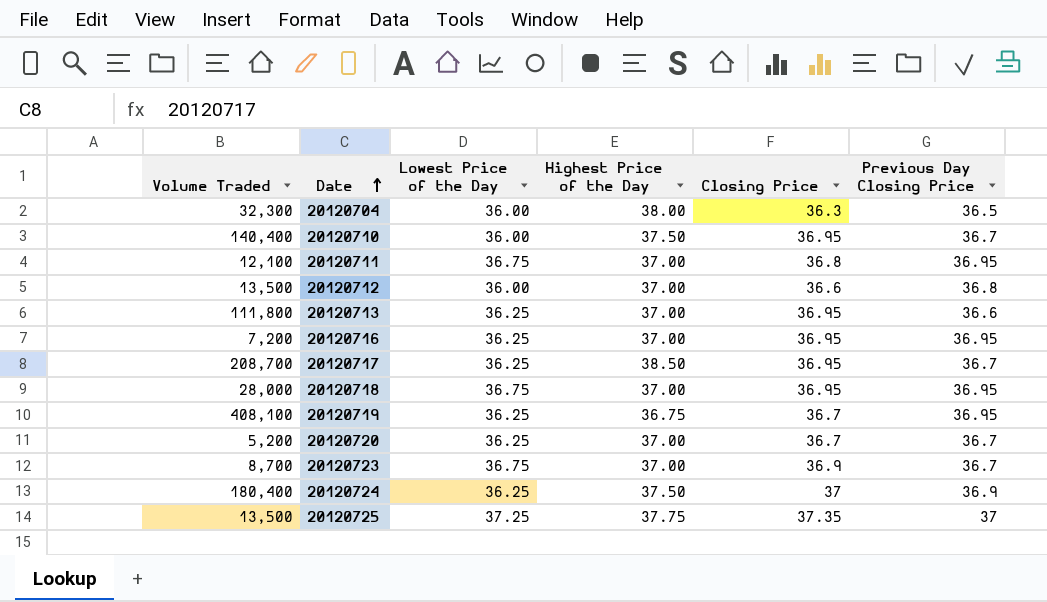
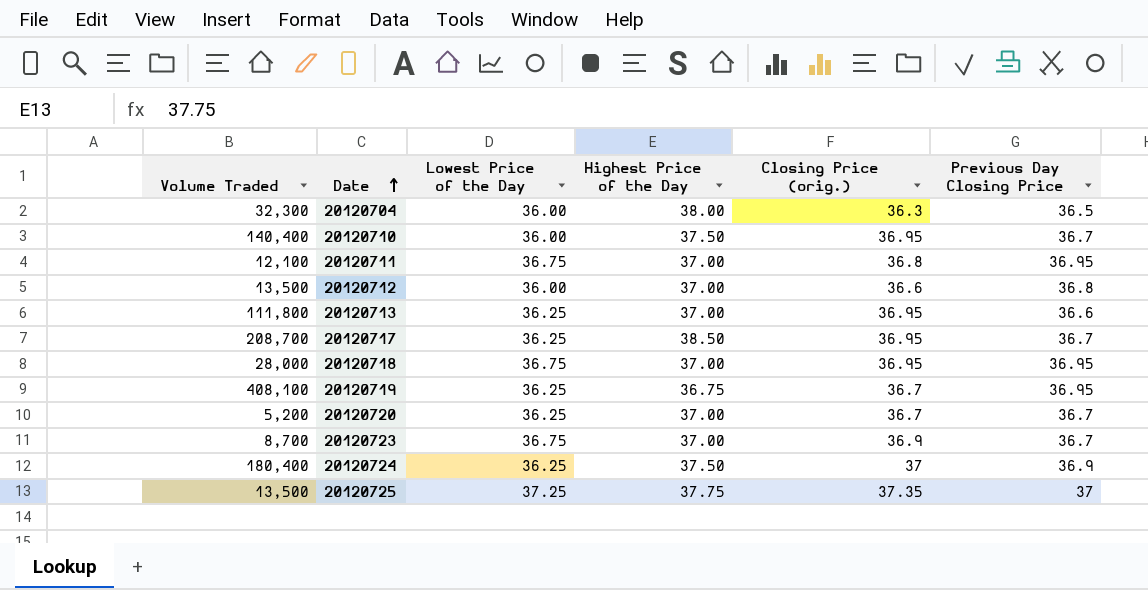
column name: Closing Price -> Closing Price (orig.)
row 20120716: 7,200 | 36.25 | 37.00 | 36.95 | 36.95 -> none

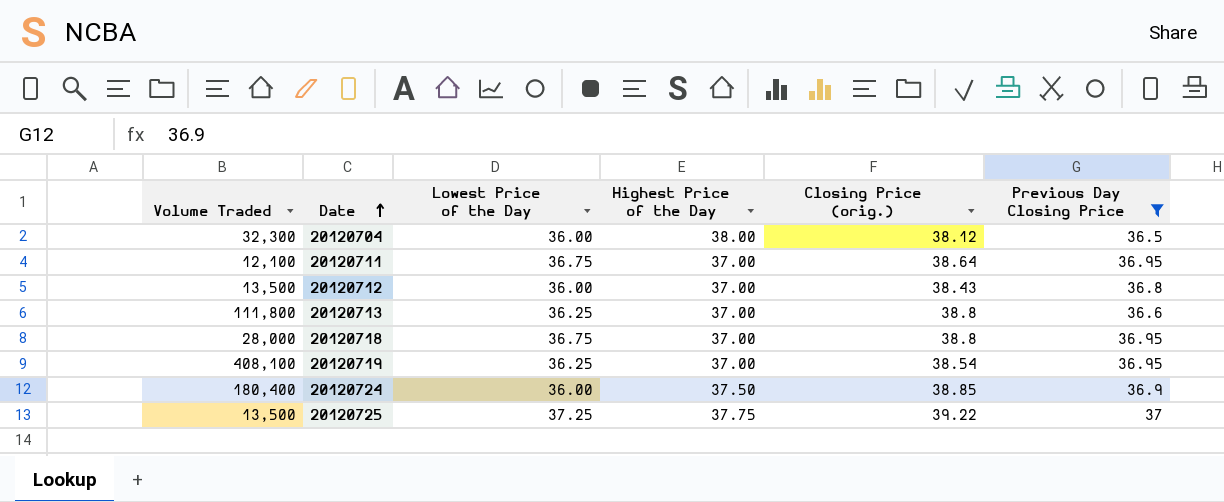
filter: none -> Previous Day Closing Price != 36.7
20120704 | Closing Price (orig.): 36.3 -> 38.12
20120711 | Closing Price (orig.): 36.8 -> 38.64
20120712 | Closing Price (orig.): 36.6 -> 38.43
20120713 | Closing Price (orig.): 36.95 -> 38.8
20120718 | Closing Price (orig.): 36.95 -> 38.8
20120719 | Highest Price of the Day: 36.75 -> 37.00
20120719 | Closing Price (orig.): 36.7 -> 38.54
20120724 | Lowest Price of the Day: 36.25 -> 36.00
20120724 | Closing Price (orig.): 37 -> 38.85
20120725 | Closing Price (orig.): 37.35 -> 39.22

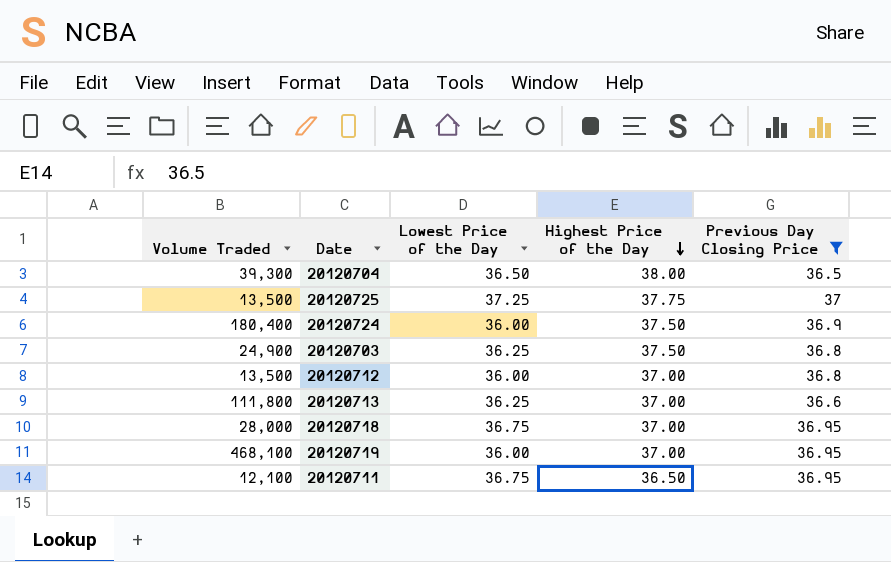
row order: Date ascending -> Highest Price of the Day descending
column Closing Price (orig.) | position: 5 -> none
20120704 | Volume Traded: 32,300 -> 39,300
20120704 | Lowest Price of the Day: 36.00 -> 36.50
row 20120703: none -> 24,900 | 36.25 | 37.50 | 36.8
20120719 | Volume Traded: 408,100 -> 468,100
20120719 | Lowest Price of the Day: 36.25 -> 36.00
20120711 | Highest Price of the Day: 37.00 -> 36.50

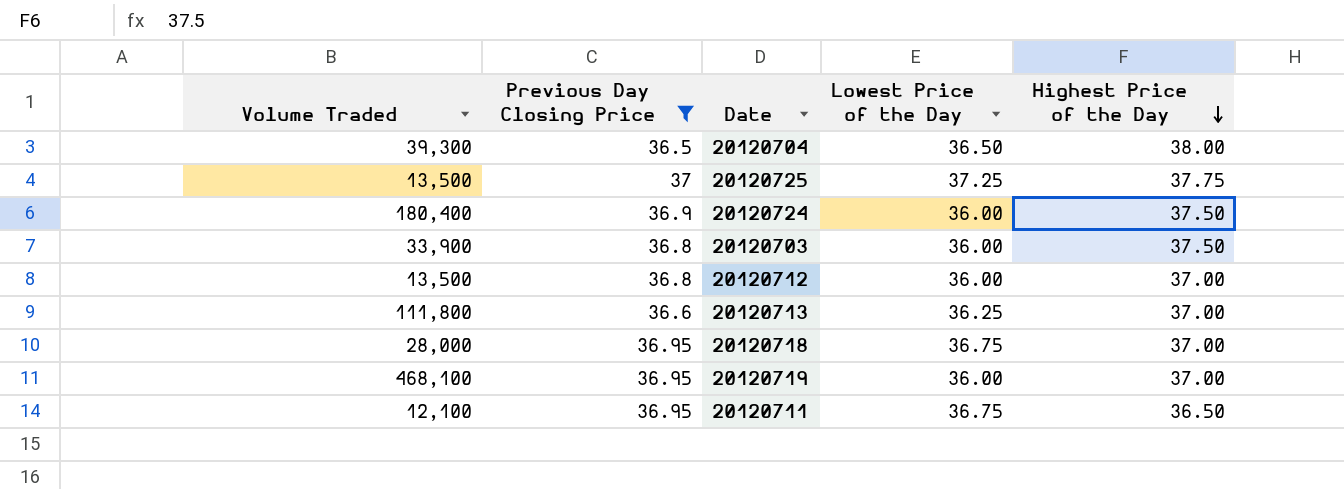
column Previous Day Closing Price | position: 5 -> 2
20120703 | Volume Traded: 24,900 -> 33,900
20120703 | Lowest Price of the Day: 36.25 -> 36.00

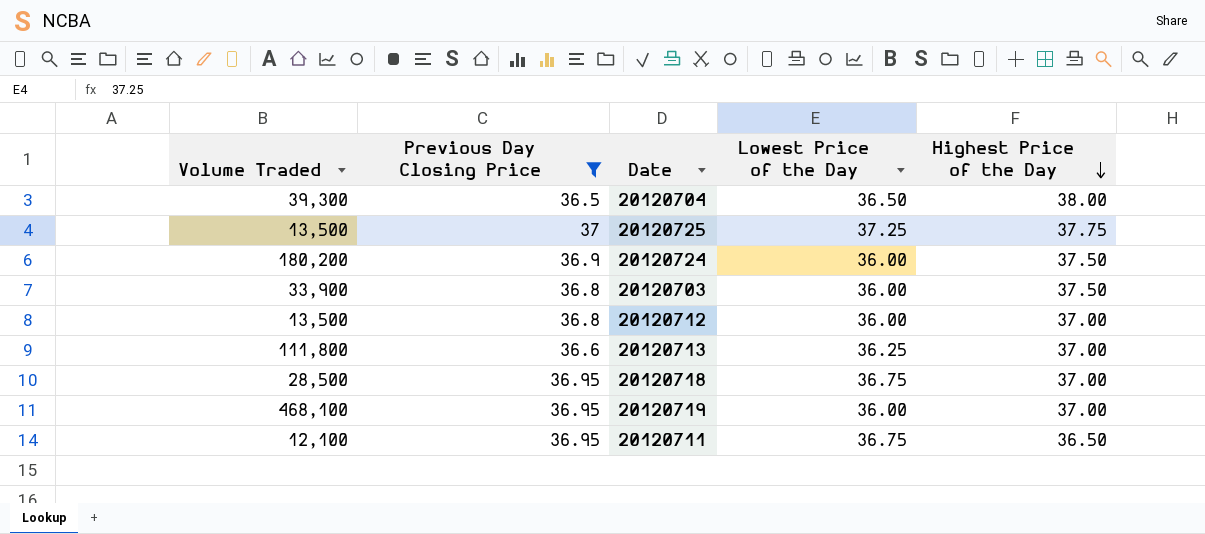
20120724 | Volume Traded: 180,400 -> 180,200
20120718 | Volume Traded: 28,000 -> 28,500

